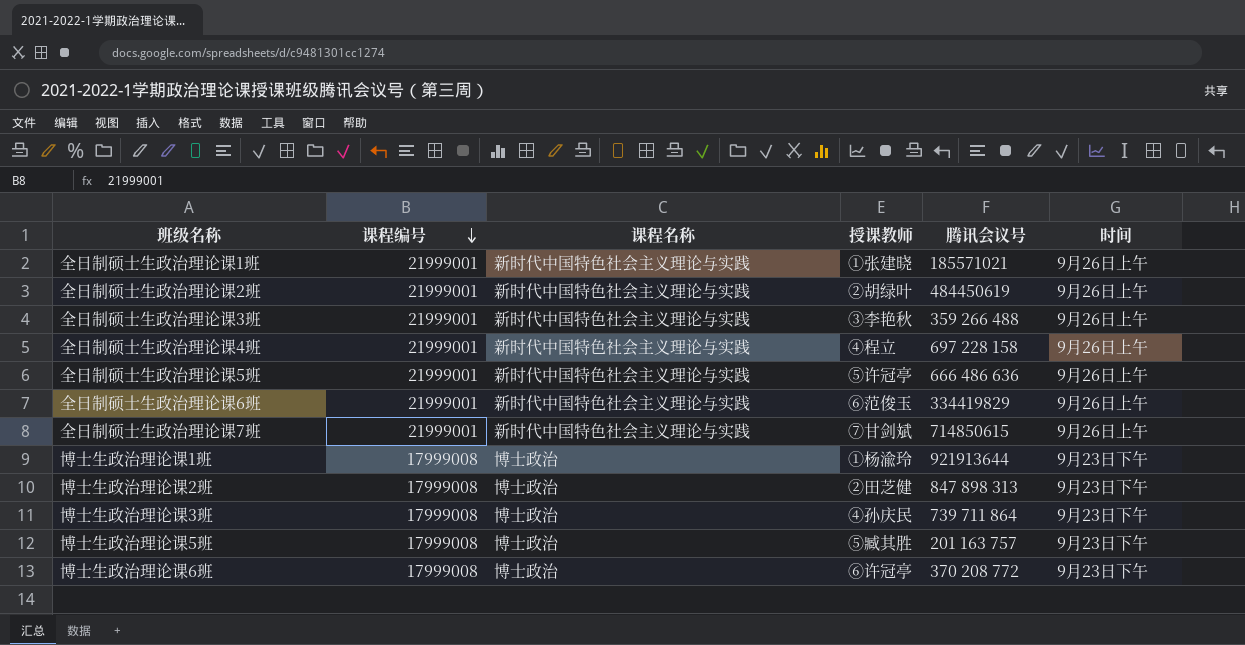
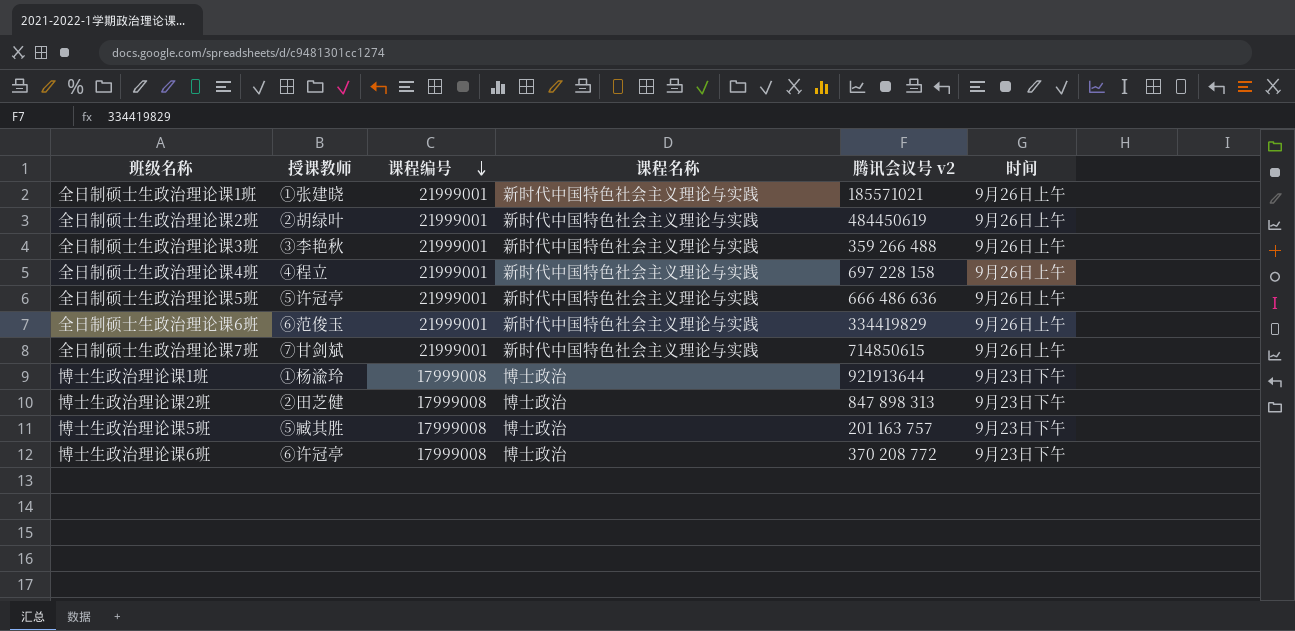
column 授课教师 | position: 4 -> 2
column name: 腾讯会议号 -> 腾讯会议号 v2
row 博士生政治理论课3班: 17999008 | 博士政治 | ④孙庆民 | 739 711 864 | 9月23日下午 -> none

